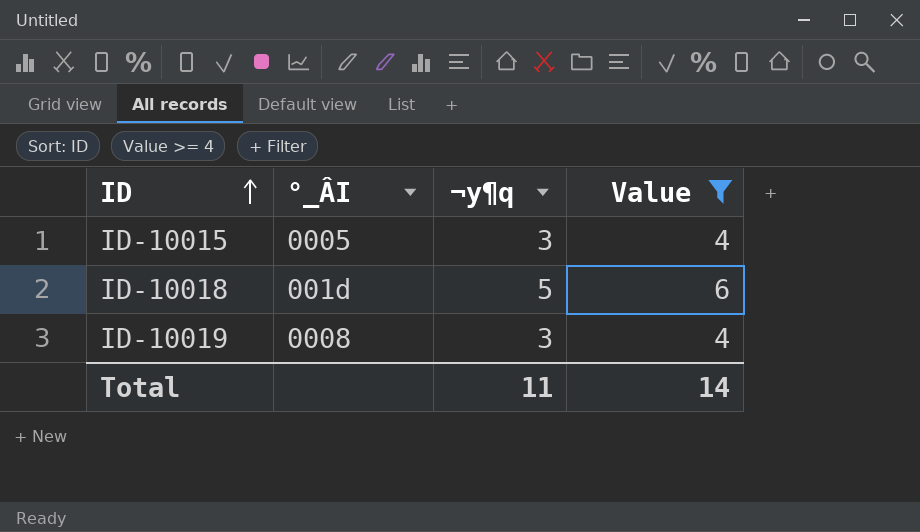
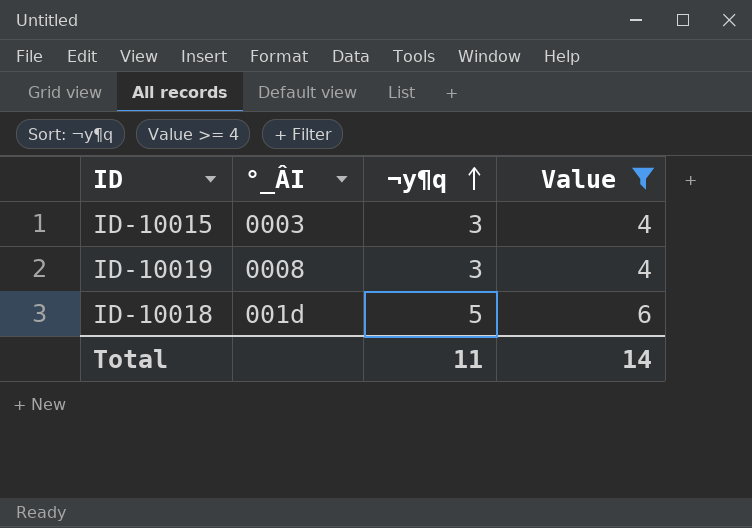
row order: ID ascending -> ¬y¶q ascending
ID-10015 | °_ÂI: 0005 -> 0003

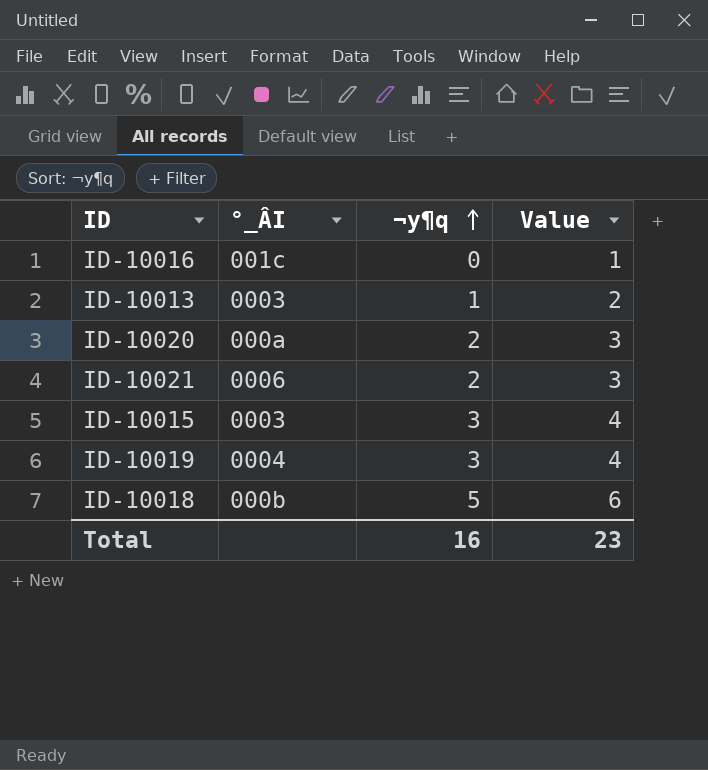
filter: Value >= 4 -> none
ID-10019 | °_ÂI: 0008 -> 0004
ID-10018 | °_ÂI: 001d -> 000b
Total | ¬y¶q: 11 -> 16
Total | Value: 14 -> 23

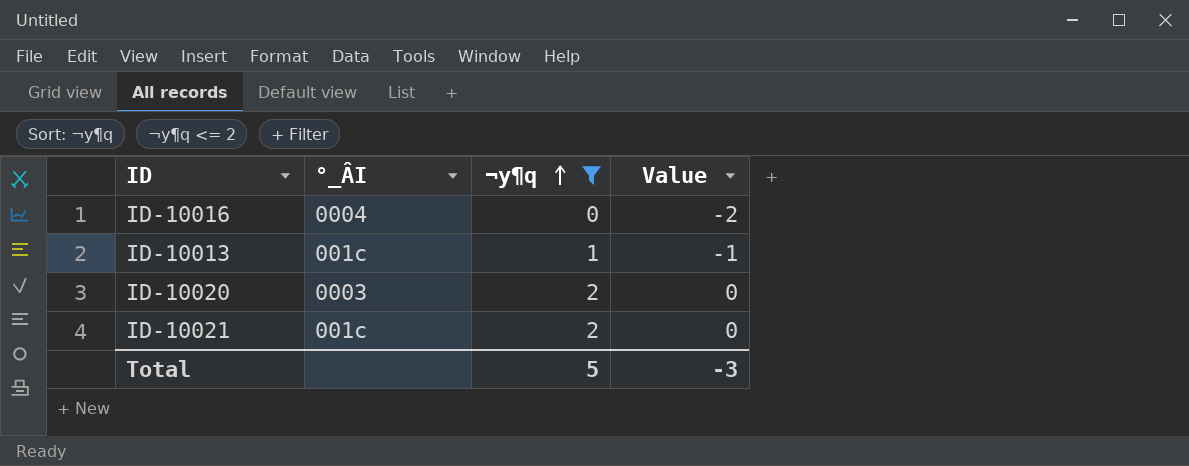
filter: none -> ¬y¶q <= 2
column Value | formula: [¬y¶q] + 1 -> [¬y¶q] - 2
ID-10016 | °_ÂI: 001c -> 0004
ID-10013 | °_ÂI: 0003 -> 001c
ID-10020 | °_ÂI: 000a -> 0003
ID-10021 | °_ÂI: 0006 -> 001c
Total | ¬y¶q: 16 -> 5
Total | Value: 23 -> -3

